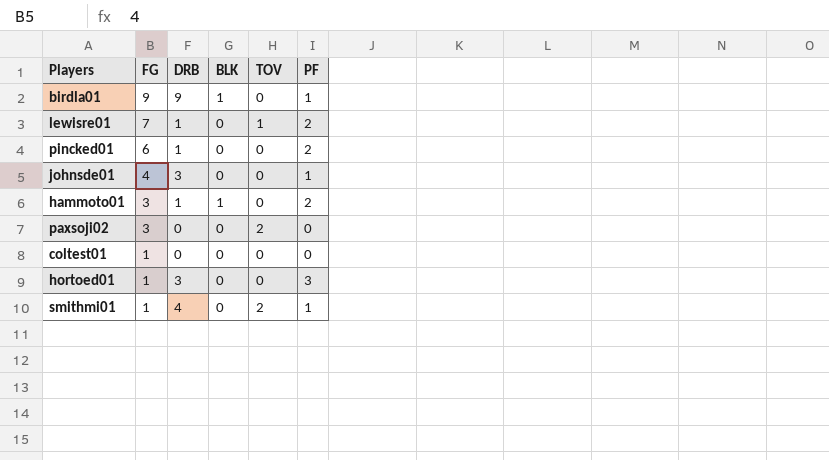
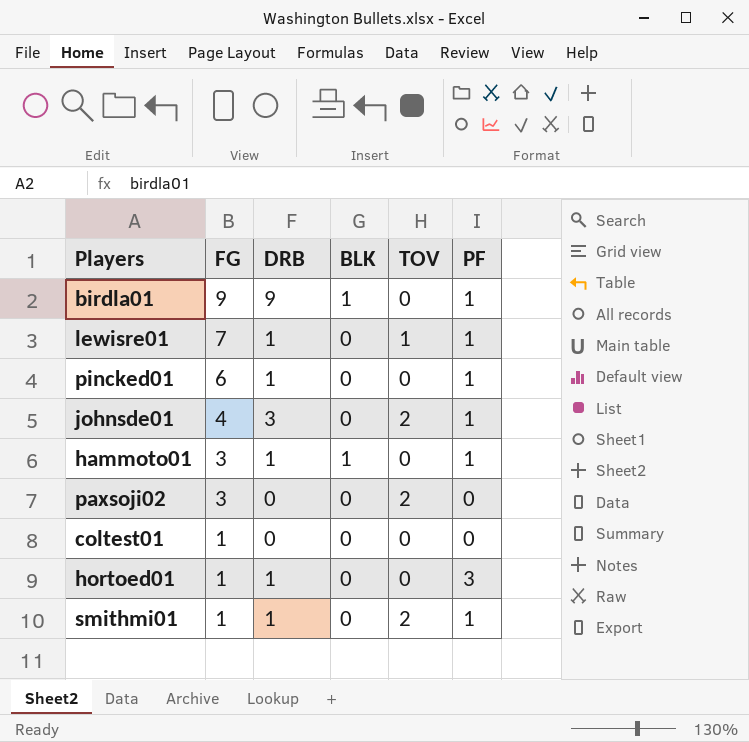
lewisre01 | PF: 2 -> 1
pincked01 | PF: 2 -> 1
johnsde01 | TOV: 0 -> 2
hammoto01 | PF: 2 -> 1
hortoed01 | DRB: 3 -> 1
smithmi01 | DRB: 4 -> 1

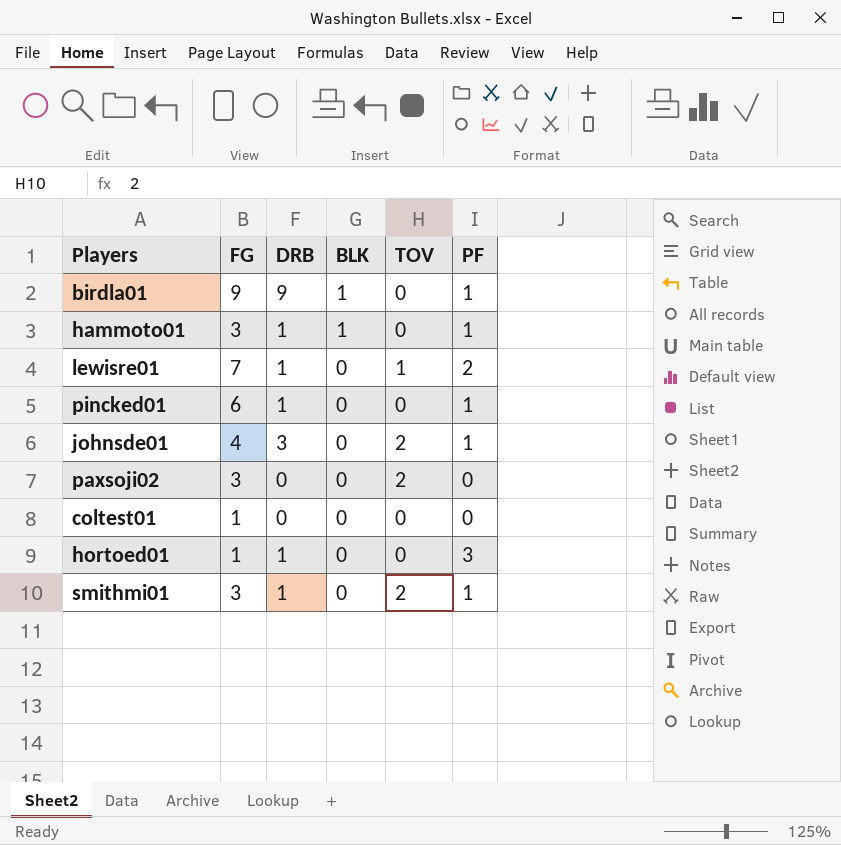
row order: FG descending -> BLK descending
lewisre01 | PF: 1 -> 2
smithmi01 | FG: 1 -> 3

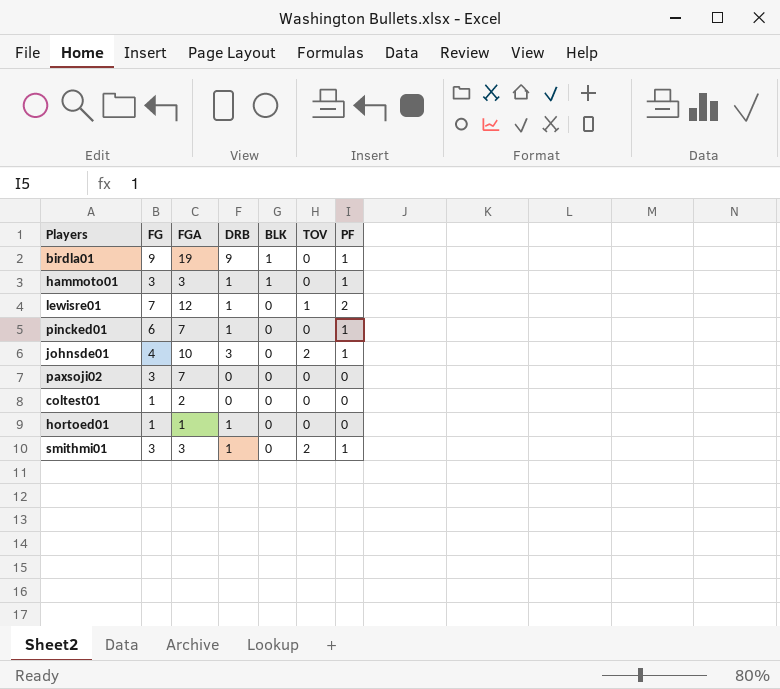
column FGA | position: none -> 3
paxsoji02 | TOV: 2 -> 0
hortoed01 | PF: 3 -> 0

